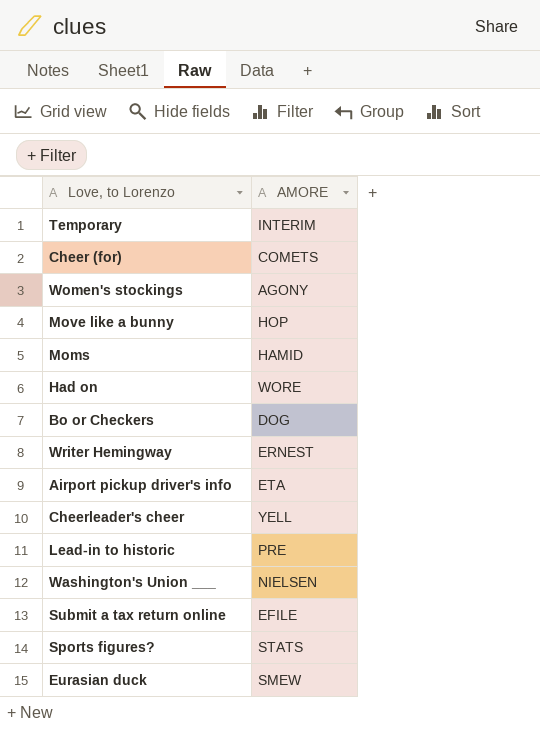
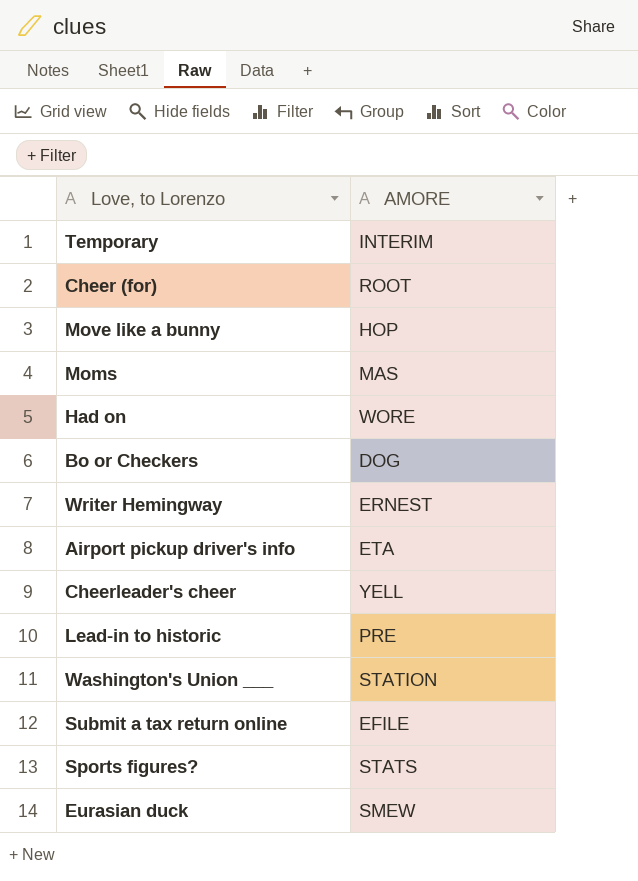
row Women's stockings: AGONY -> none
Cheer (for) | AMORE: COMETS -> ROOT
Moms | AMORE: HAMID -> MAS
Washington's Union ___ | AMORE: NIELSEN -> STATION

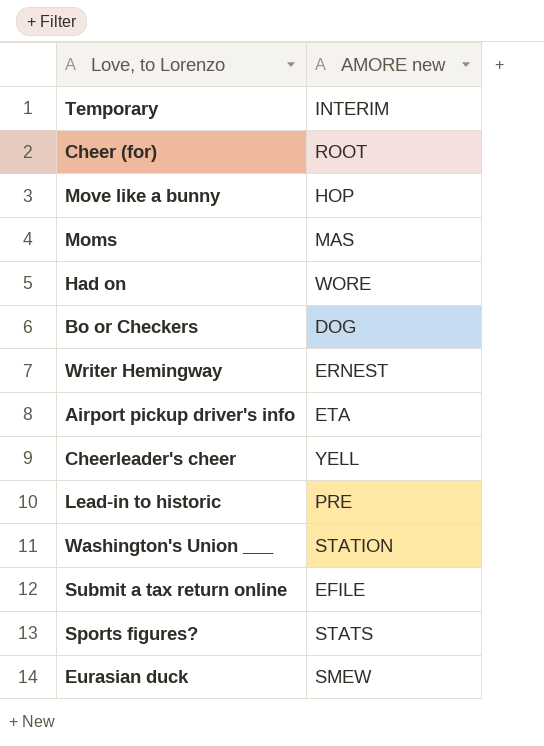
column name: AMORE -> AMORE new

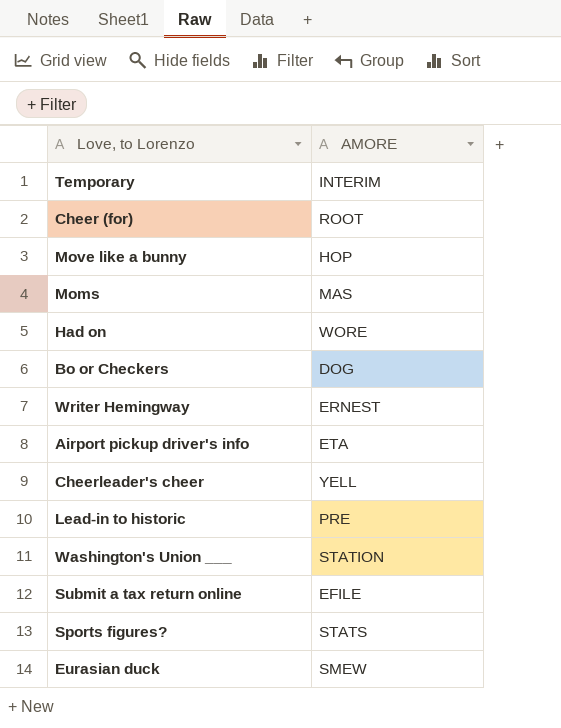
column name: AMORE new -> AMORE

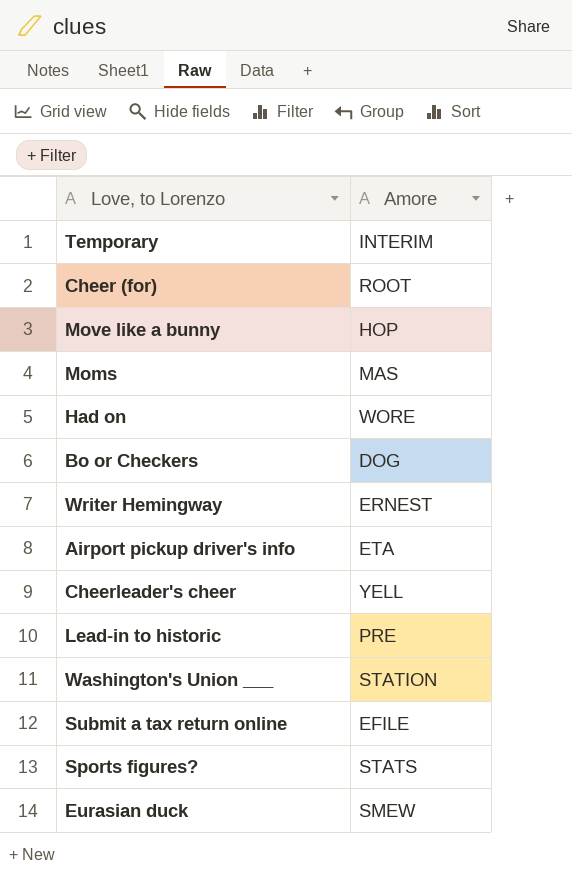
column name: AMORE -> Amore

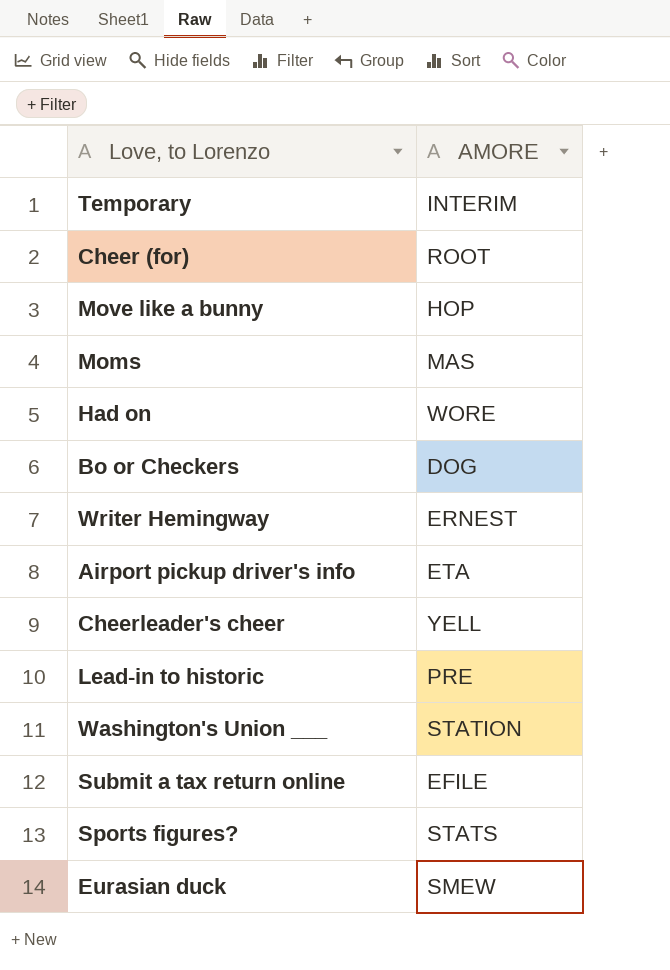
column name: Amore -> AMORE

